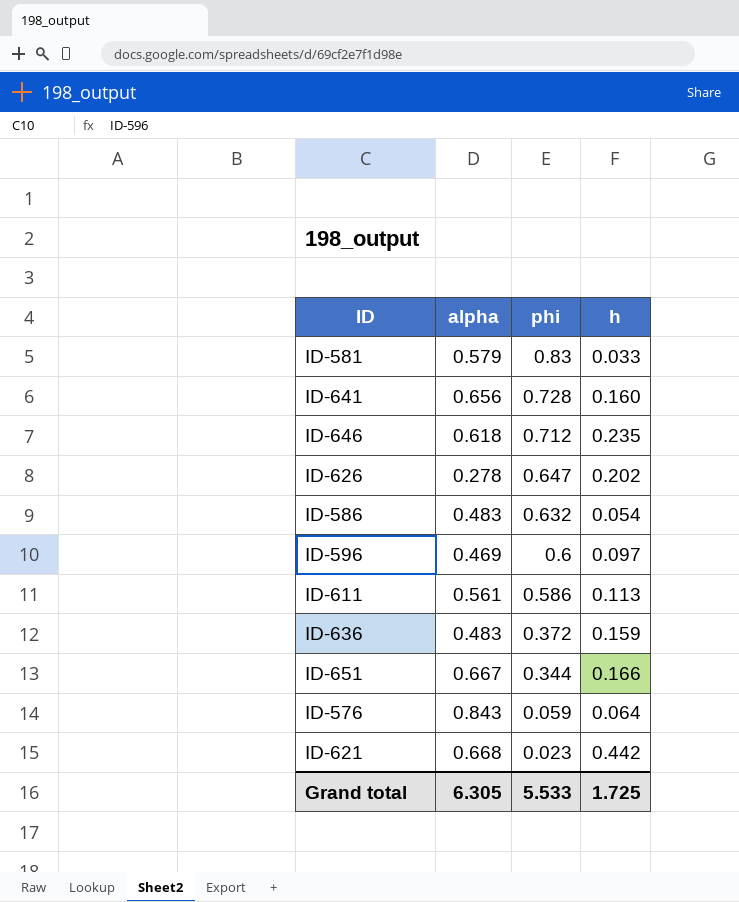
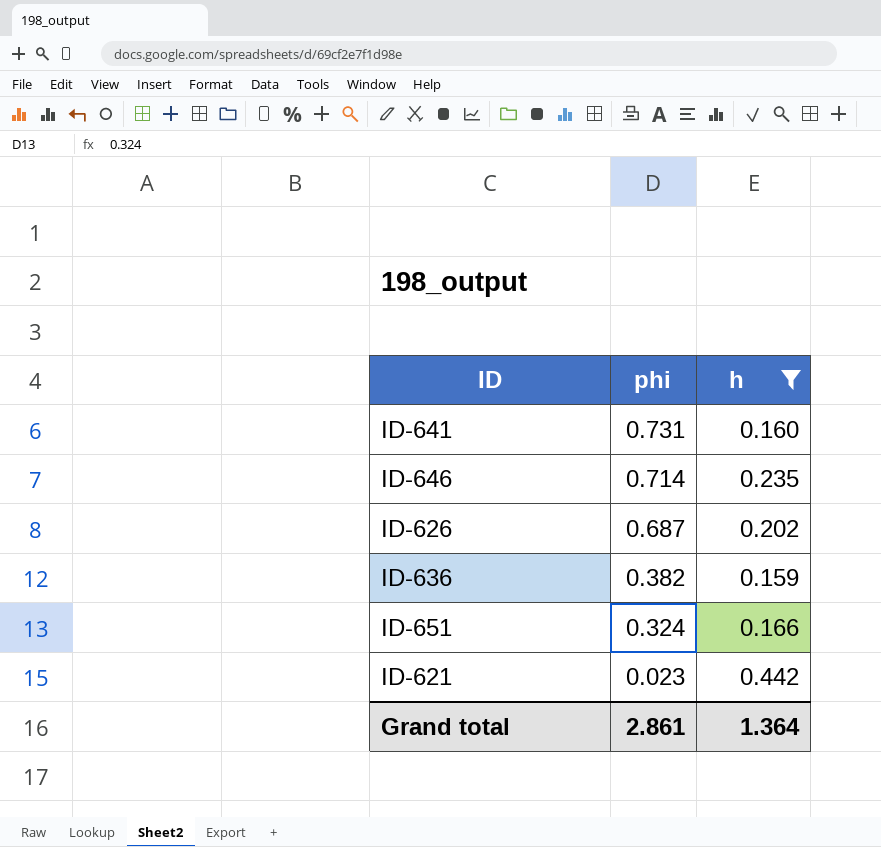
filter: none -> h >= 0.159
column alpha | position: 2 -> none
ID-641 | phi: 0.728 -> 0.731
ID-646 | phi: 0.712 -> 0.714
ID-626 | phi: 0.647 -> 0.687
ID-636 | phi: 0.372 -> 0.382
ID-651 | phi: 0.344 -> 0.324
Grand total | phi: 5.533 -> 2.861
Grand total | h: 1.725 -> 1.364

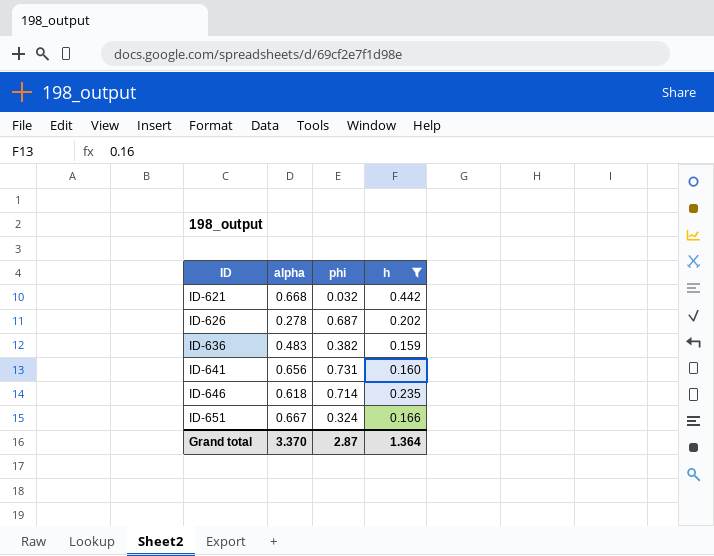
row order: phi descending -> ID ascending
column alpha | position: none -> 2
ID-621 | phi: 0.023 -> 0.032
Grand total | phi: 2.861 -> 2.87

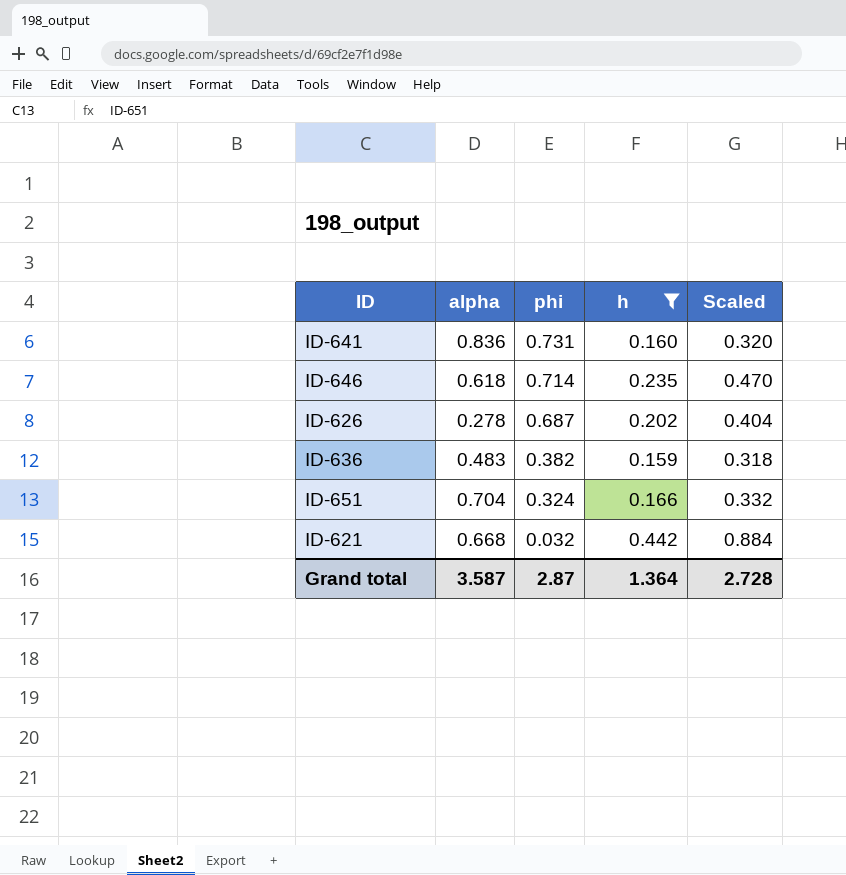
row order: ID ascending -> phi descending
column Scaled | formula: none -> [h] * 2
ID-641 | alpha: 0.656 -> 0.836
ID-651 | alpha: 0.667 -> 0.704
Grand total | alpha: 3.370 -> 3.587

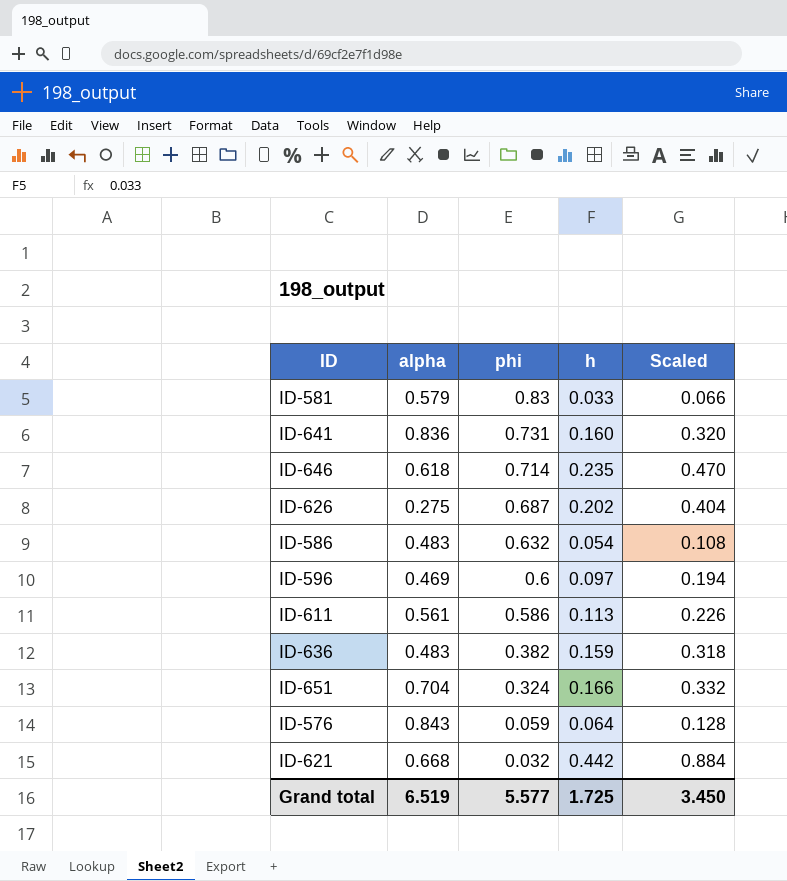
filter: h >= 0.159 -> none
ID-626 | alpha: 0.278 -> 0.275
Grand total | alpha: 3.587 -> 6.519
Grand total | phi: 2.87 -> 5.577
Grand total | h: 1.364 -> 1.725
Grand total | Scaled: 2.728 -> 3.450

